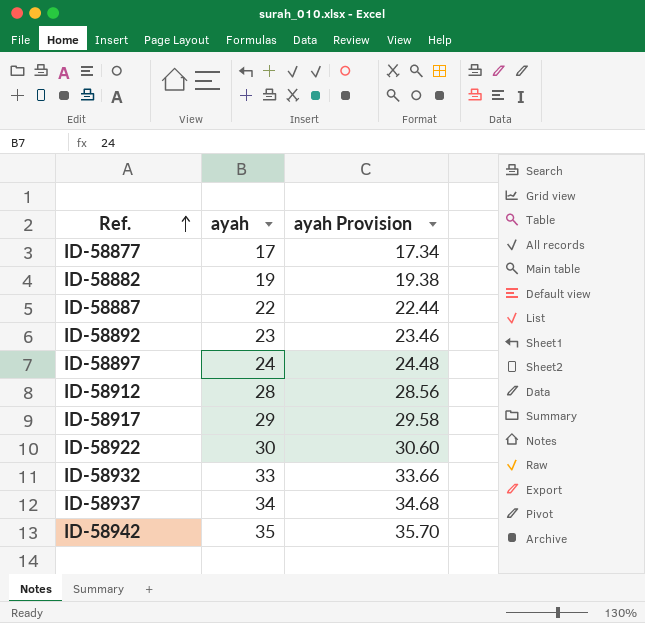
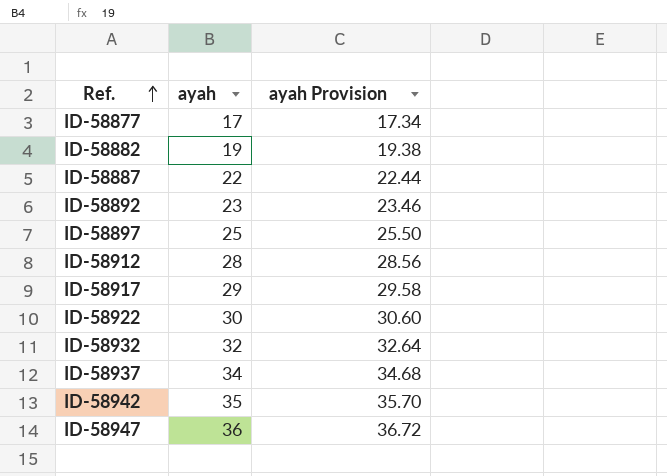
ID-58897 | ayah: 24 -> 25
ID-58897 | ayah Provision: 24.48 -> 25.50
ID-58932 | ayah: 33 -> 32
ID-58932 | ayah Provision: 33.66 -> 32.64
row ID-58947: none -> 36 | 36.72

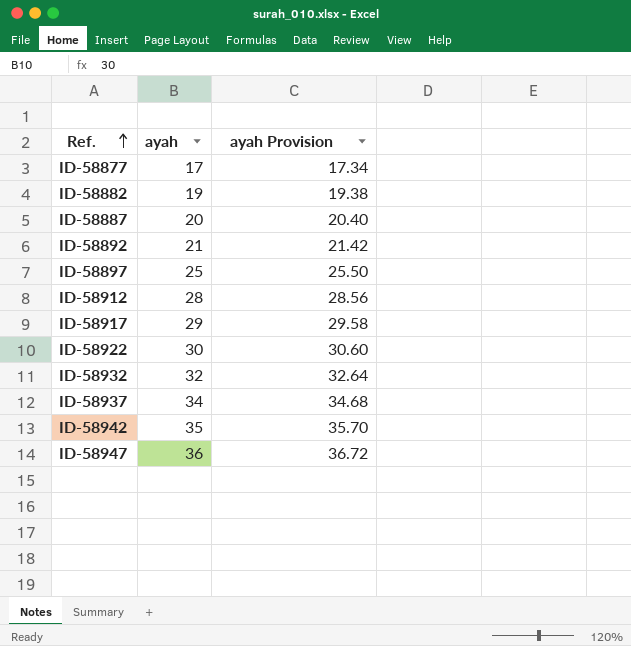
ID-58887 | ayah: 22 -> 20
ID-58887 | ayah Provision: 22.44 -> 20.40
ID-58892 | ayah: 23 -> 21
ID-58892 | ayah Provision: 23.46 -> 21.42

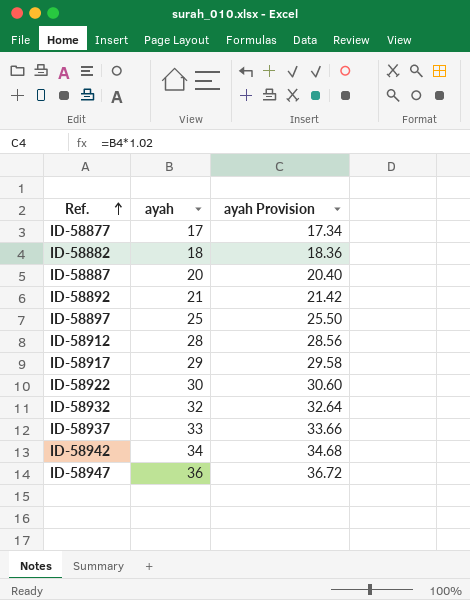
ID-58882 | ayah: 19 -> 18
ID-58882 | ayah Provision: 19.38 -> 18.36
ID-58937 | ayah: 34 -> 33
ID-58937 | ayah Provision: 34.68 -> 33.66
ID-58942 | ayah: 35 -> 34
ID-58942 | ayah Provision: 35.70 -> 34.68

